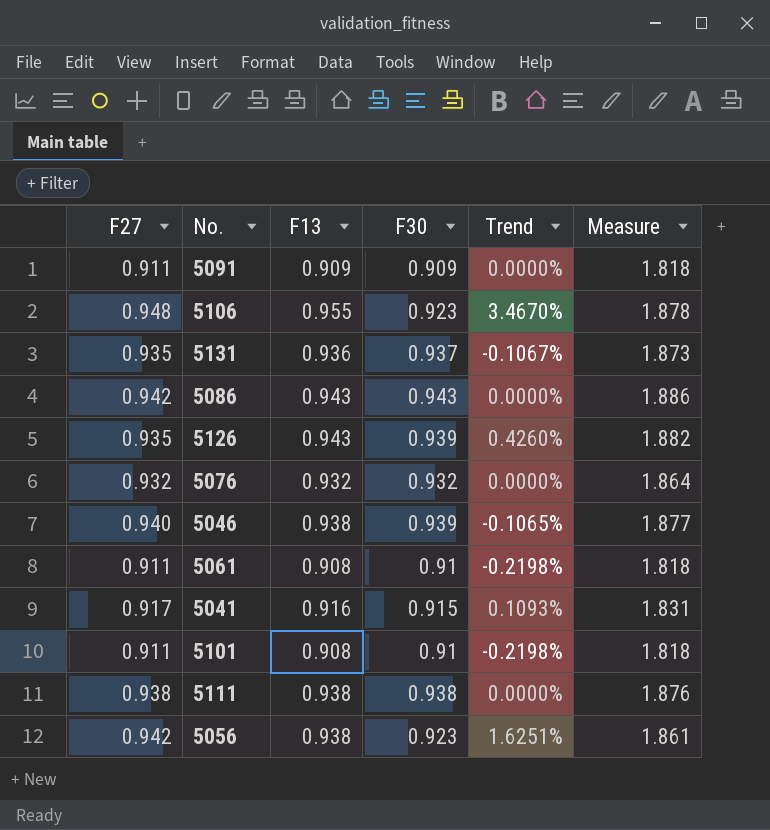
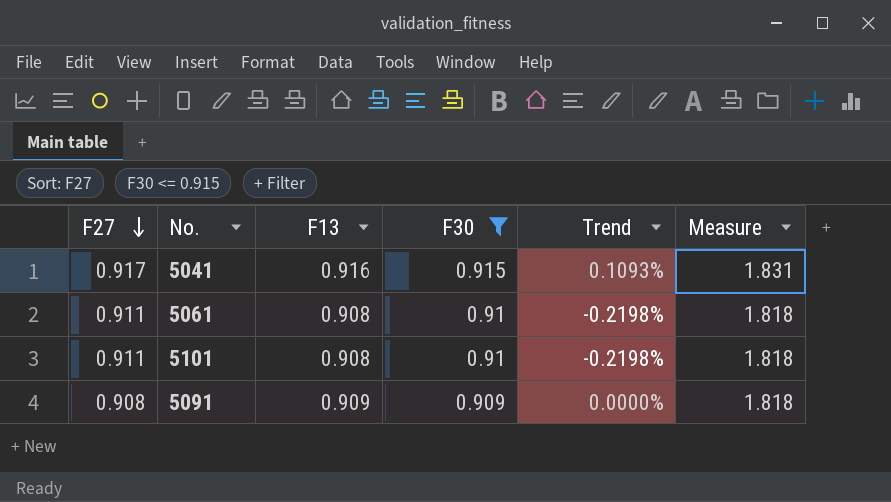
filter: none -> F30 <= 0.915
row order: none -> F27 descending
5091 | F27: 0.911 -> 0.908

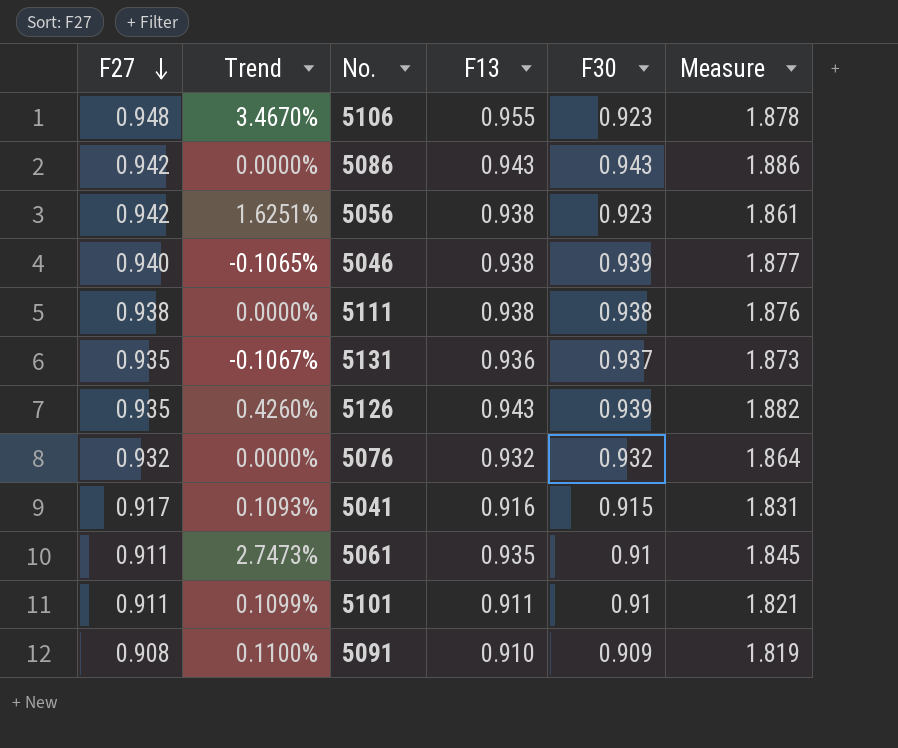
filter: F30 <= 0.915 -> none
column Trend | position: 5 -> 2
5061 | Trend: -0.2198% -> 2.7473%
5061 | F13: 0.908 -> 0.935
5061 | Measure: 1.818 -> 1.845
5101 | Trend: -0.2198% -> 0.1099%
5101 | F13: 0.908 -> 0.911
5101 | Measure: 1.818 -> 1.821
5091 | Trend: 0.0000% -> 0.1100%
5091 | F13: 0.909 -> 0.910
5091 | Measure: 1.818 -> 1.819

